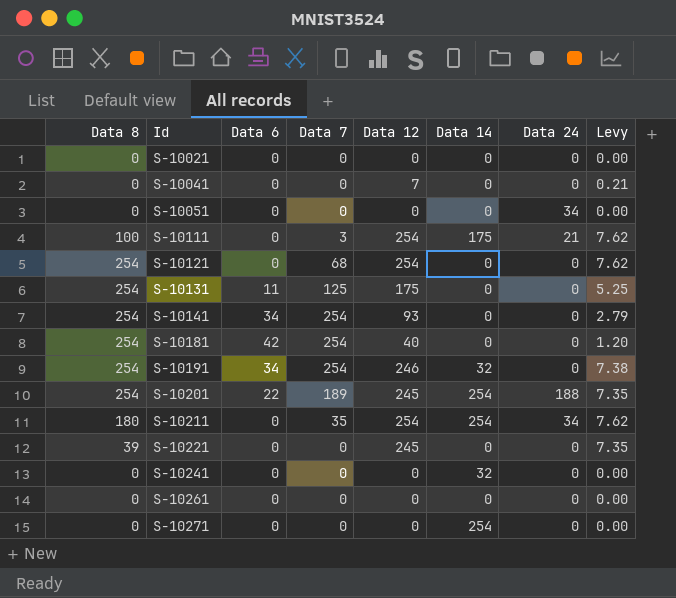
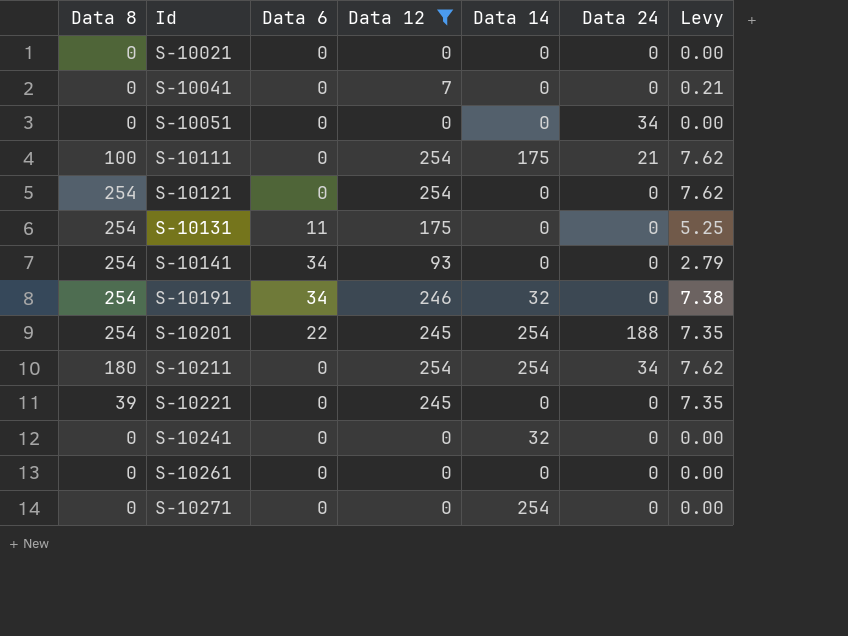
filter: none -> Data 12 != 40
column Data 7 | position: 4 -> none

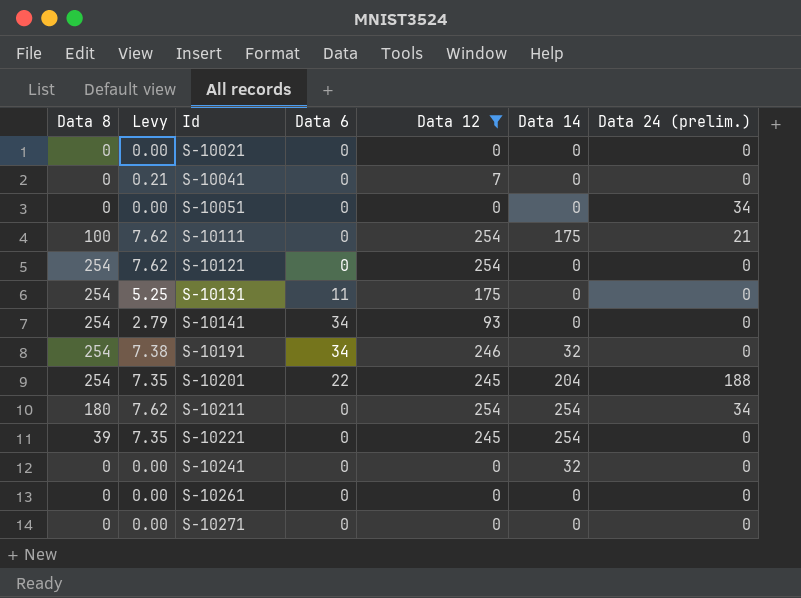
column Levy | position: 7 -> 2
column name: Data 24 -> Data 24 (prelim.)
S-10201 | Data 14: 254 -> 204
S-10221 | Data 14: 0 -> 254
S-10271 | Data 14: 254 -> 0

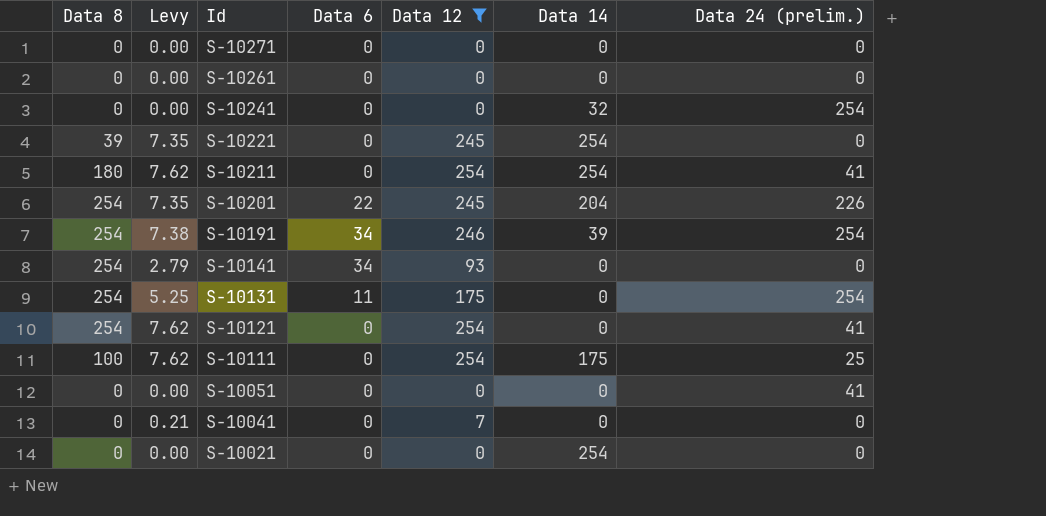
row order: Id ascending -> Id descending
S-10241 | Data 24 (prelim.): 0 -> 254
S-10211 | Data 24 (prelim.): 34 -> 41
S-10201 | Data 24 (prelim.): 188 -> 226
S-10191 | Data 14: 32 -> 39
S-10191 | Data 24 (prelim.): 0 -> 254
S-10131 | Data 24 (prelim.): 0 -> 254
S-10121 | Data 24 (prelim.): 0 -> 41
S-10111 | Data 24 (prelim.): 21 -> 25
S-10051 | Data 24 (prelim.): 34 -> 41
S-10021 | Data 14: 0 -> 254

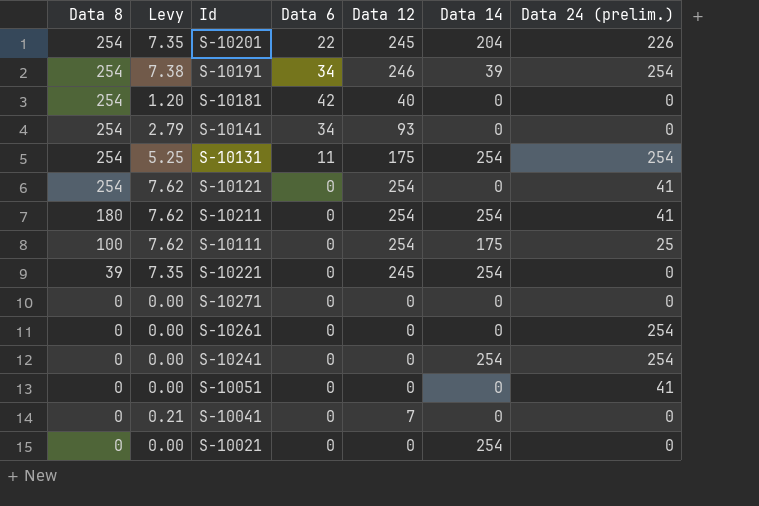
filter: Data 12 != 40 -> none
row order: Id descending -> Data 8 descending
S-10131 | Data 14: 0 -> 254
S-10261 | Data 24 (prelim.): 0 -> 254
S-10241 | Data 14: 32 -> 254

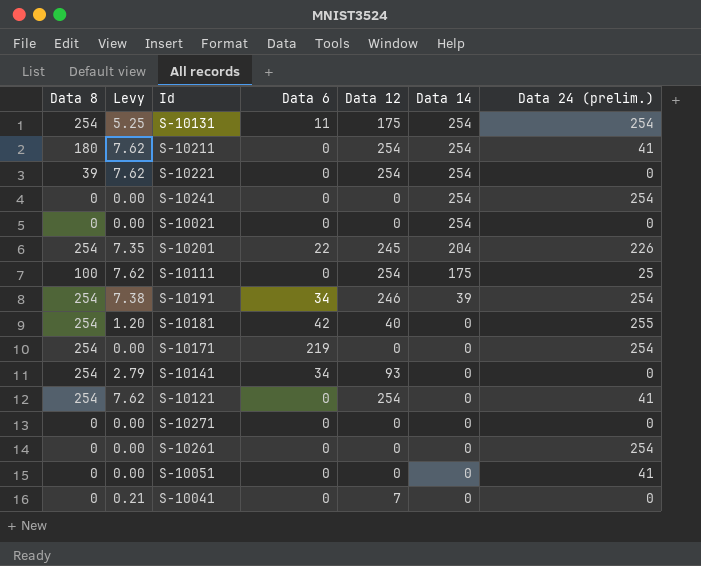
row order: Data 8 descending -> Data 14 descending
S-10221 | Levy: 7.35 -> 7.62
S-10221 | Data 12: 245 -> 254
S-10181 | Data 24 (prelim.): 0 -> 255
row S-10171: none -> 254 | 0.00 | 219 | 0 | 0 | 254

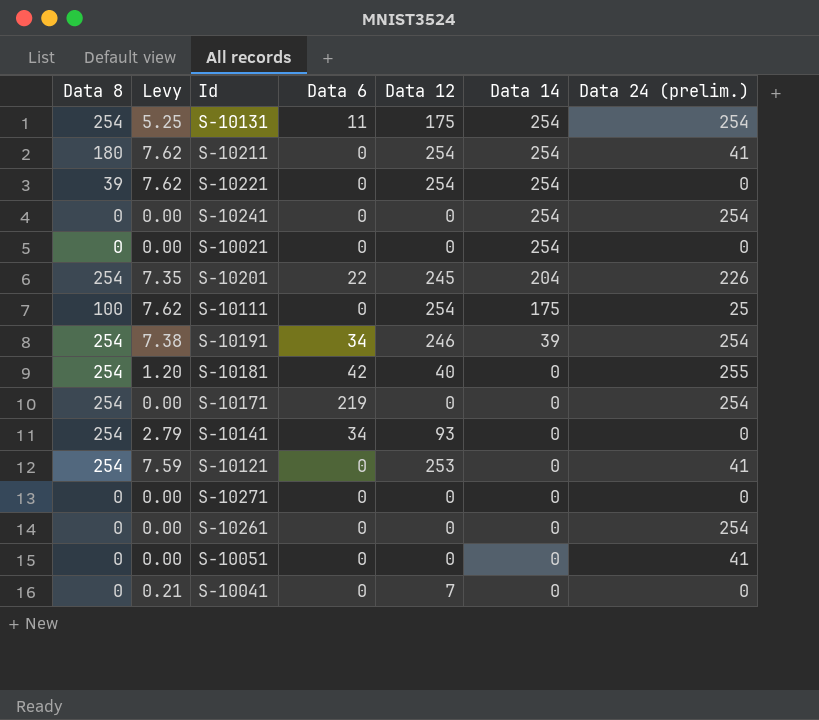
S-10121 | Levy: 7.62 -> 7.59
S-10121 | Data 12: 254 -> 253

